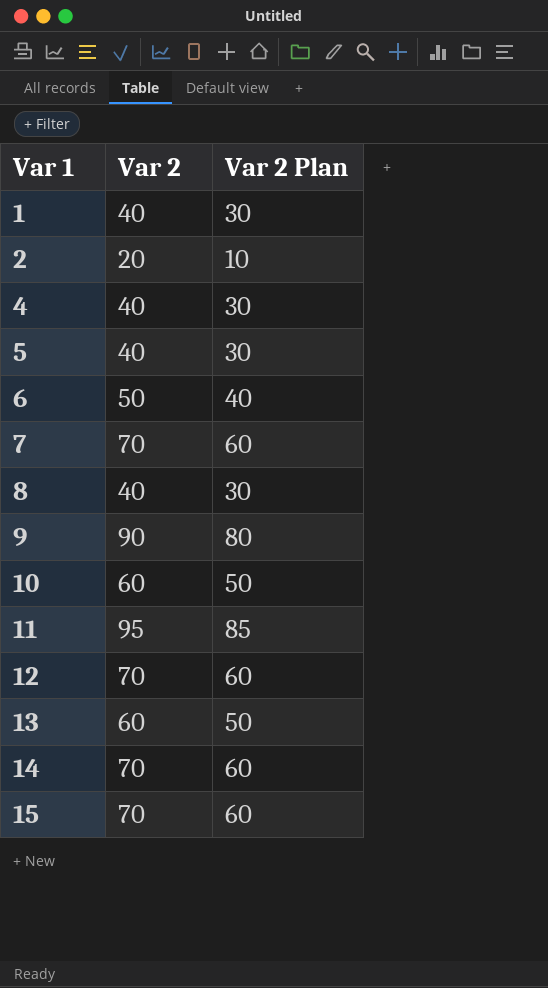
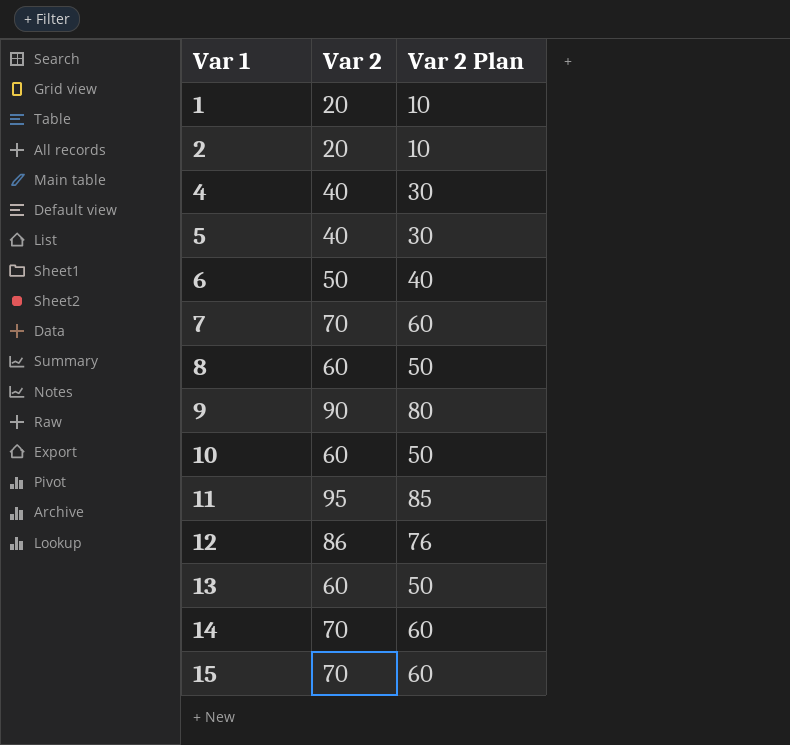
1 | Var 2: 40 -> 20
1 | Var 2 Plan: 30 -> 10
8 | Var 2: 40 -> 60
8 | Var 2 Plan: 30 -> 50
12 | Var 2: 70 -> 86
12 | Var 2 Plan: 60 -> 76

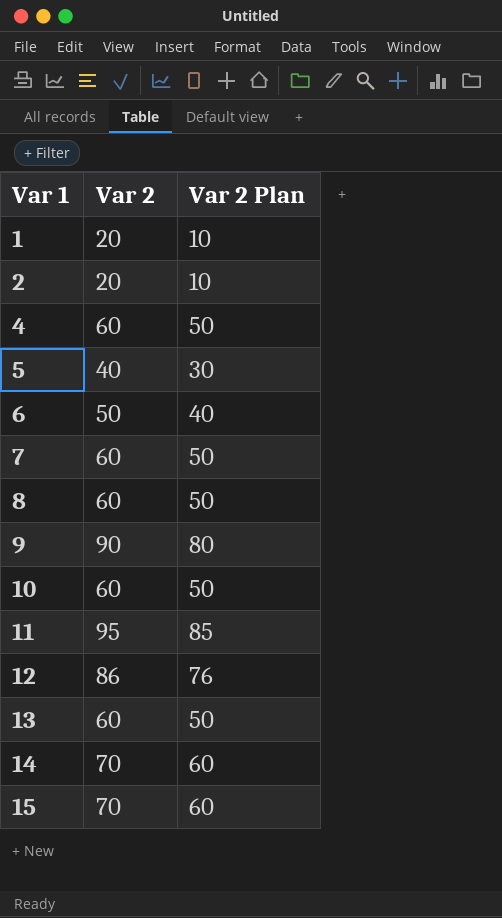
4 | Var 2: 40 -> 60
4 | Var 2 Plan: 30 -> 50
7 | Var 2: 70 -> 60
7 | Var 2 Plan: 60 -> 50

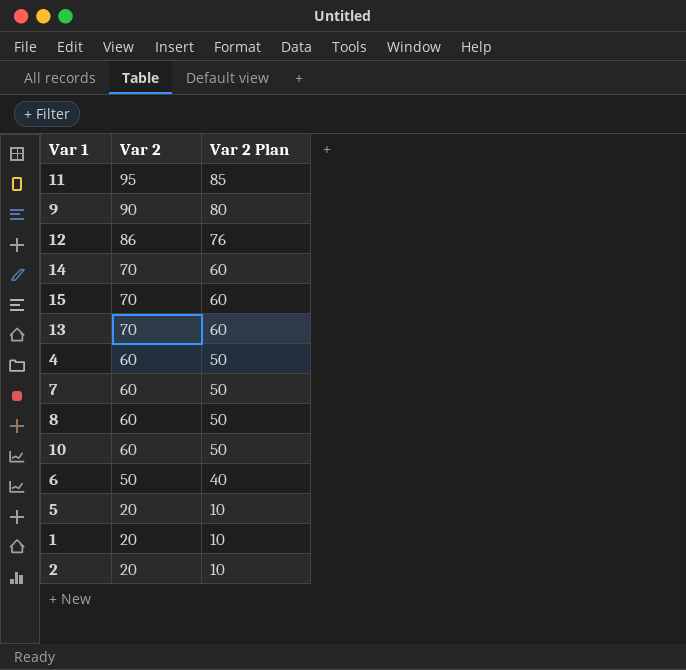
row order: Var 1 ascending -> Var 2 descending
13 | Var 2: 60 -> 70
13 | Var 2 Plan: 50 -> 60
5 | Var 2: 40 -> 20
5 | Var 2 Plan: 30 -> 10

